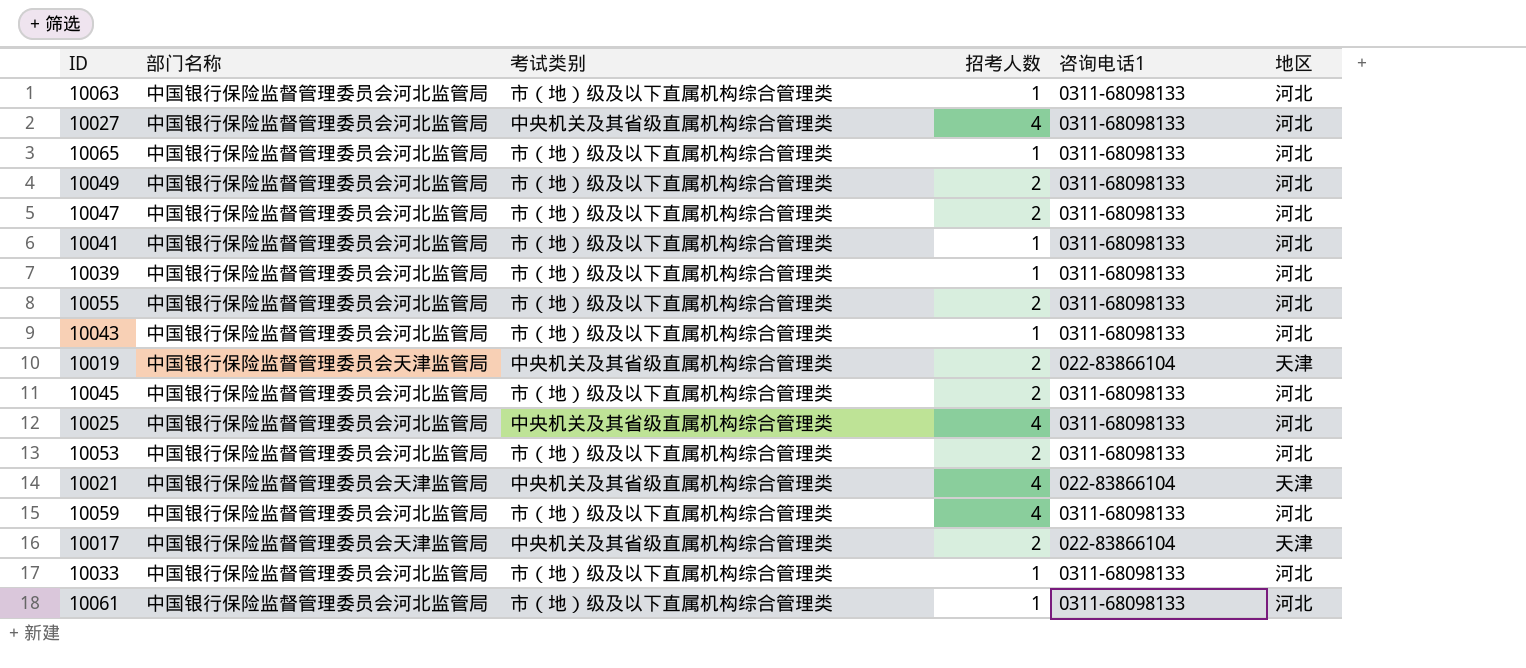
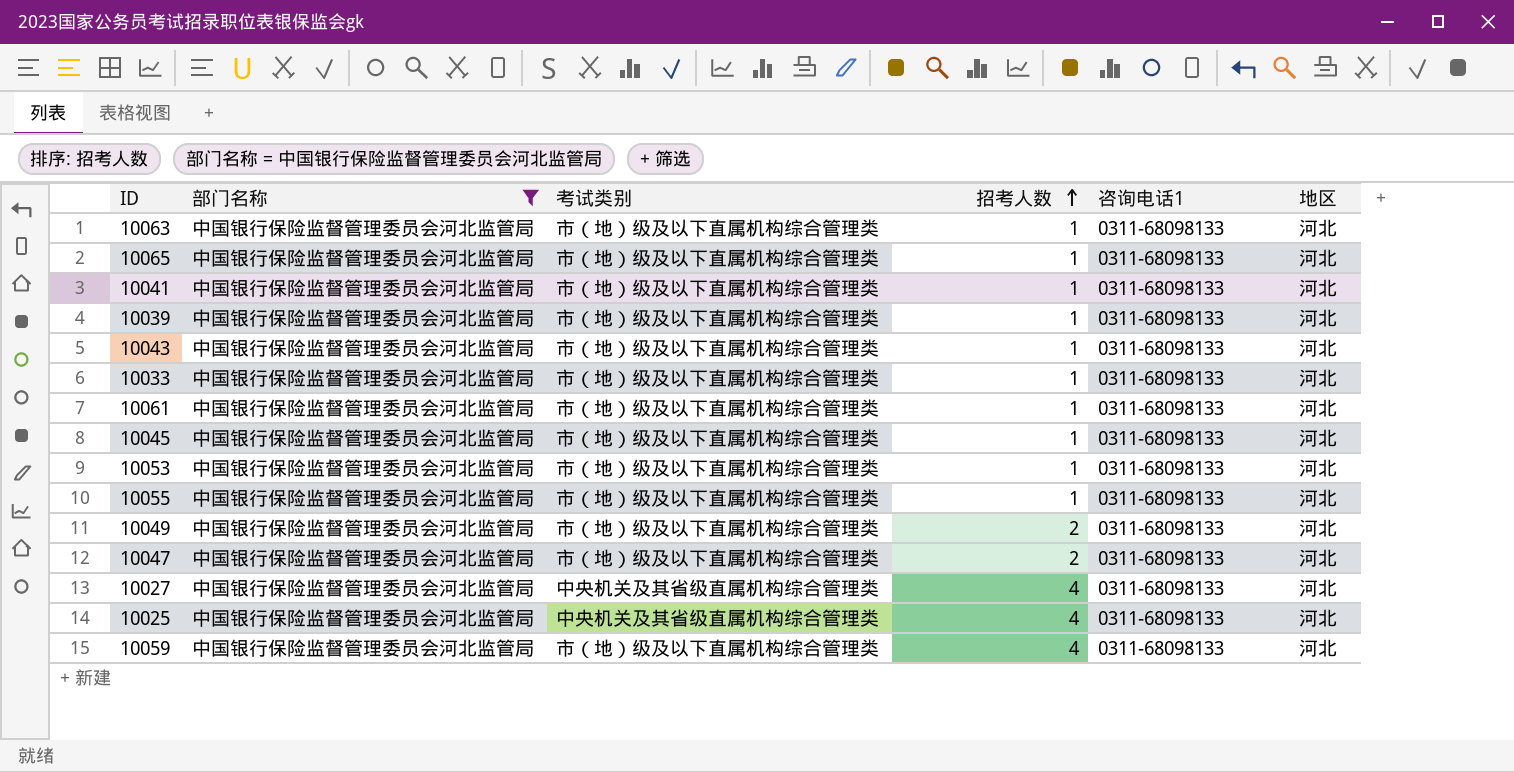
filter: none -> 部门名称 = 中国银行保险监督管理委员会河北监管局
row order: none -> 招考人数 ascending
10045 | 招考人数: 2 -> 1
10053 | 招考人数: 2 -> 1
10055 | 招考人数: 2 -> 1

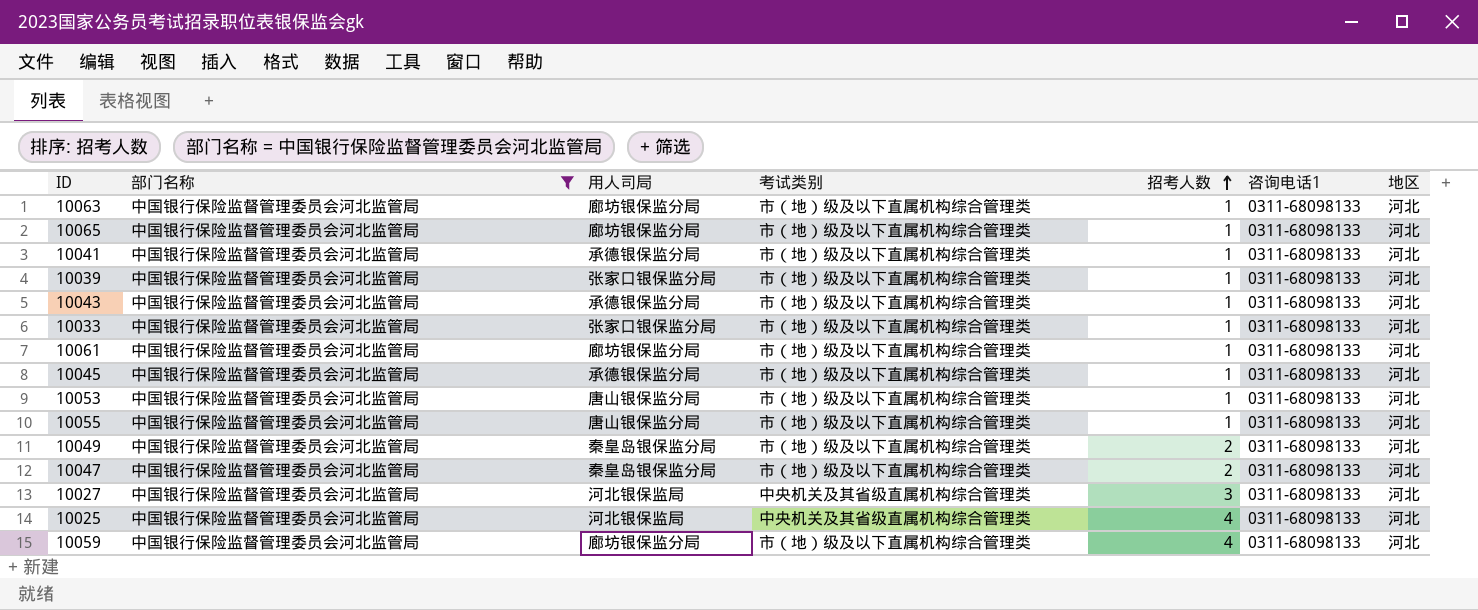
column 用人司局 | position: none -> 3
10027 | 招考人数: 4 -> 3

